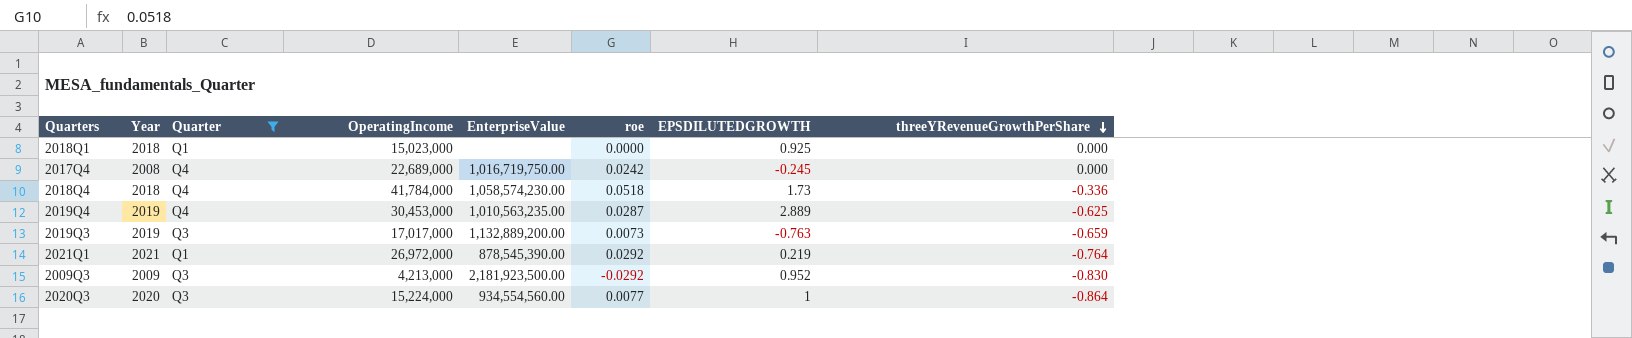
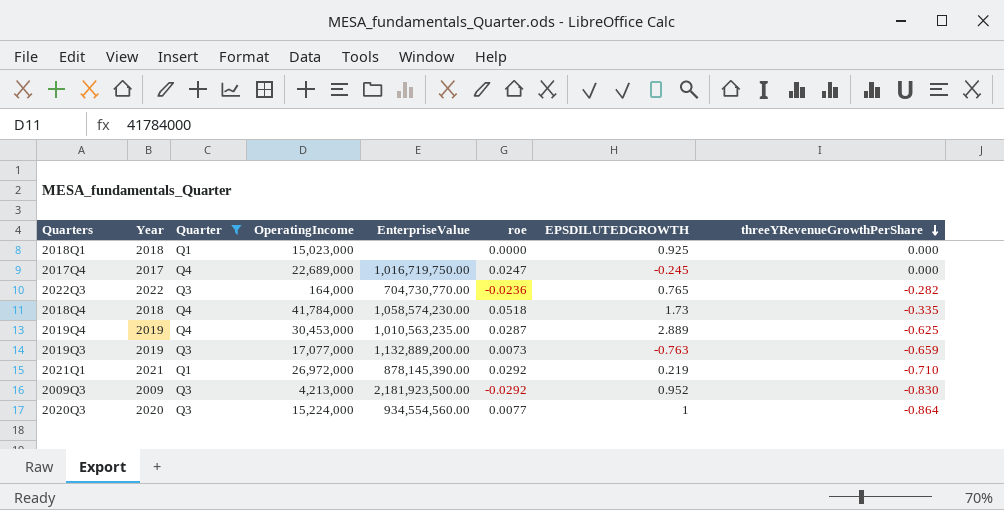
2017Q4 | Year: 2008 -> 2017
2017Q4 | roe: 0.0242 -> 0.0247
row 2022Q3: none -> 2022 | Q3 | 164,000 | 704,730,770.00 | -0.0236 | 0.765 | -0.282
2018Q4 | threeYRevenueGrowthPerShare: -0.336 -> -0.335
2019Q3 | OperatingIncome: 17,017,000 -> 17,077,000
2021Q1 | EnterpriseValue: 878,545,390.00 -> 878,145,390.00
2021Q1 | threeYRevenueGrowthPerShare: -0.764 -> -0.710

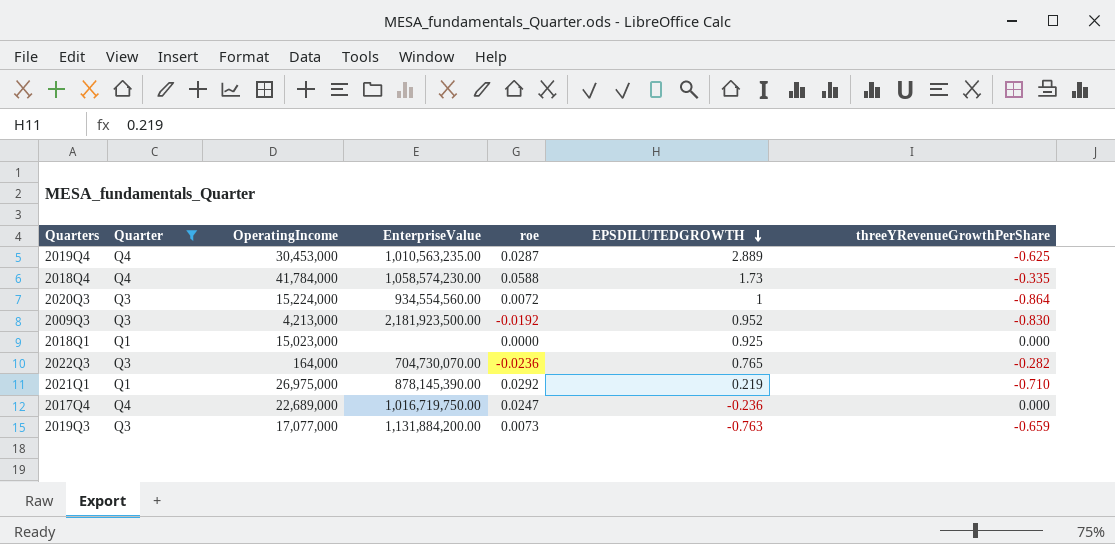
row order: threeYRevenueGrowthPerShare descending -> EPSDILUTEDGROWTH descending
column Year | position: 2 -> none
2018Q4 | roe: 0.0518 -> 0.0588
2020Q3 | roe: 0.0077 -> 0.0072
2009Q3 | roe: -0.0292 -> -0.0192
2022Q3 | EnterpriseValue: 704,730,770.00 -> 704,730,070.00
2021Q1 | OperatingIncome: 26,972,000 -> 26,975,000
2017Q4 | EPSDILUTEDGROWTH: -0.245 -> -0.236
2019Q3 | EnterpriseValue: 1,132,889,200.00 -> 1,131,884,200.00

